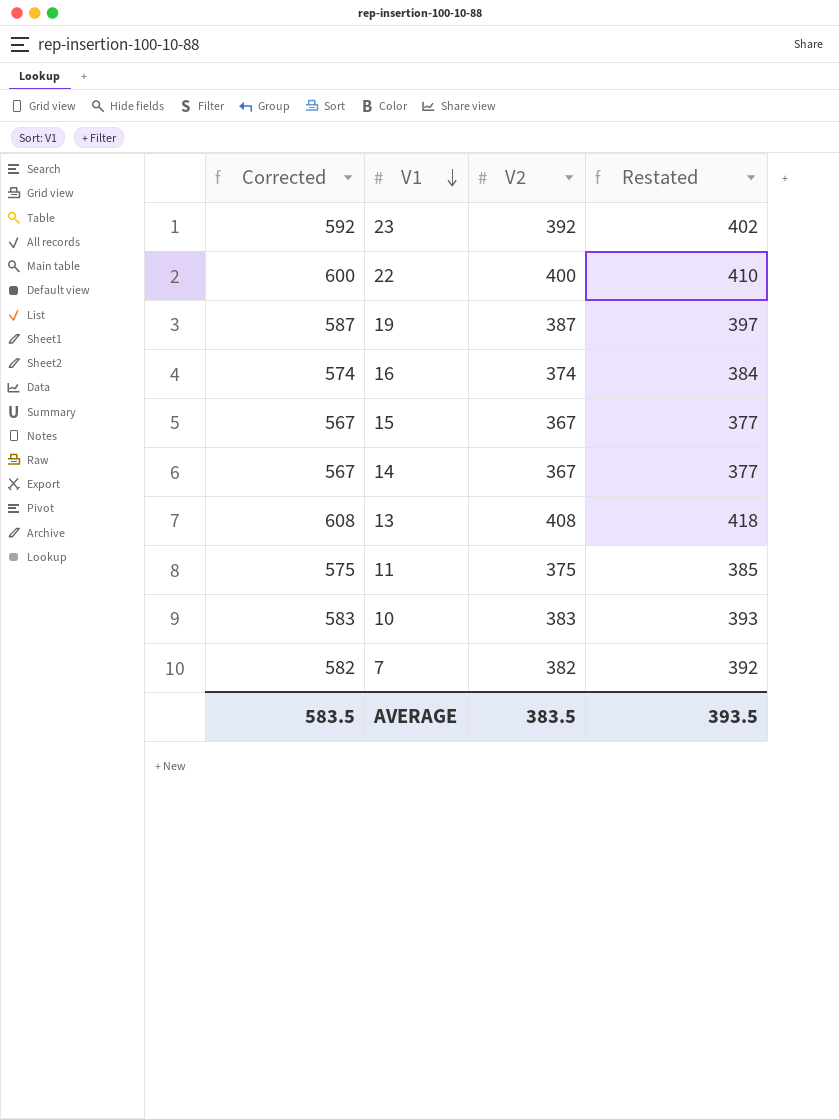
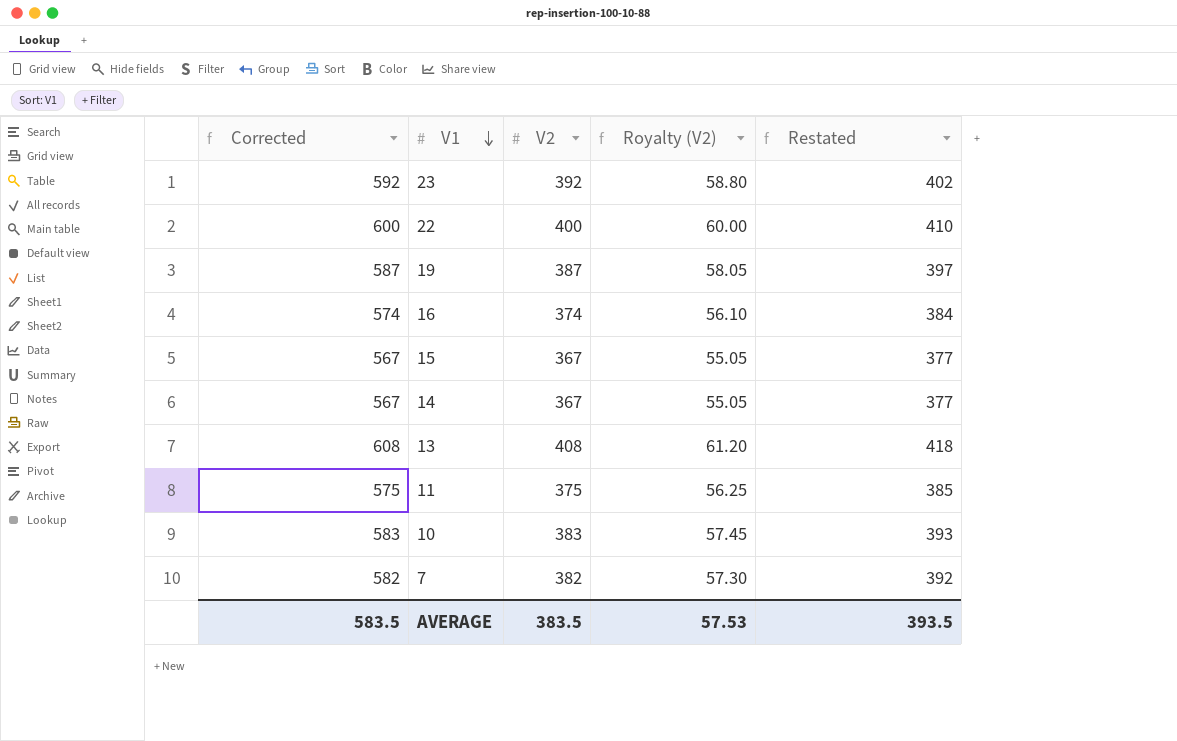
column Royalty (V2) | formula: none -> [V2] * 0.15

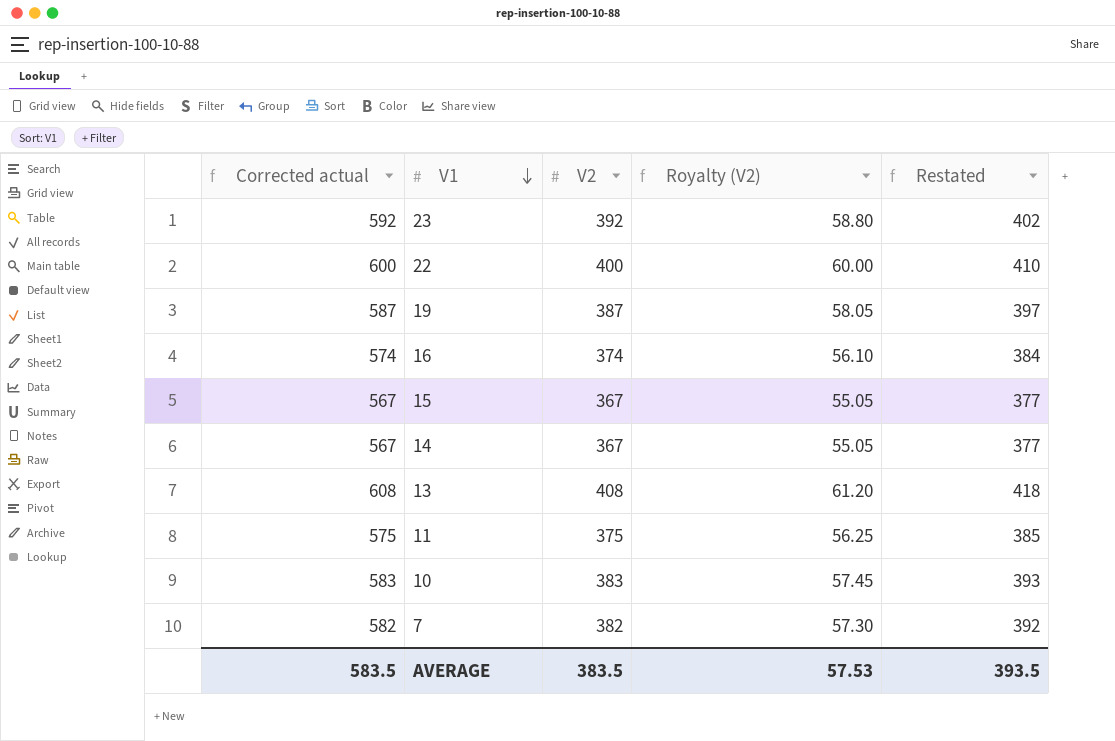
column name: Corrected -> Corrected actual

